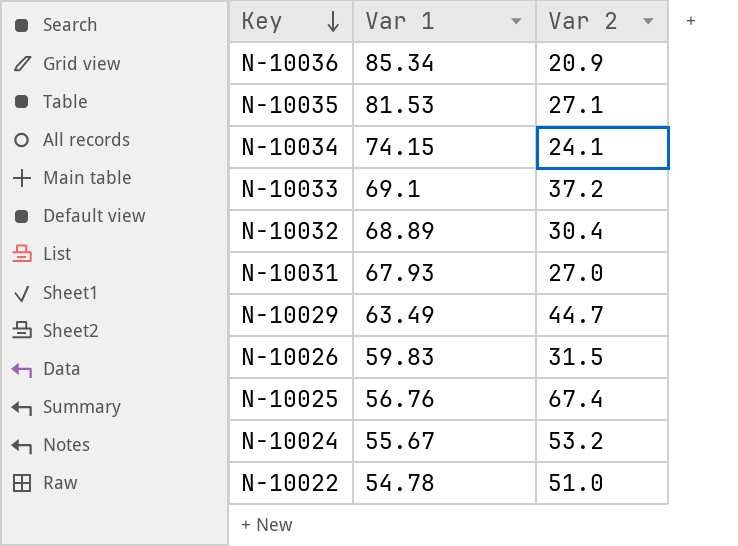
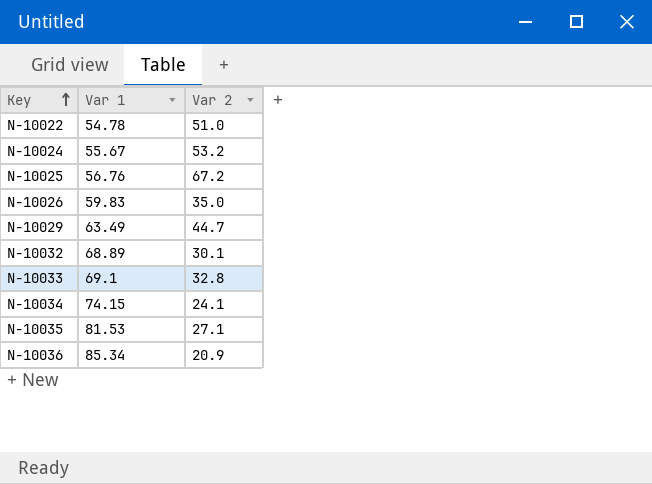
row order: Key descending -> Key ascending
row N-10031: 67.93 | 27.0 -> none
N-10025 | Var 2: 67.4 -> 67.2
N-10026 | Var 2: 31.5 -> 35.0
N-10032 | Var 2: 30.4 -> 30.1
N-10033 | Var 2: 37.2 -> 32.8

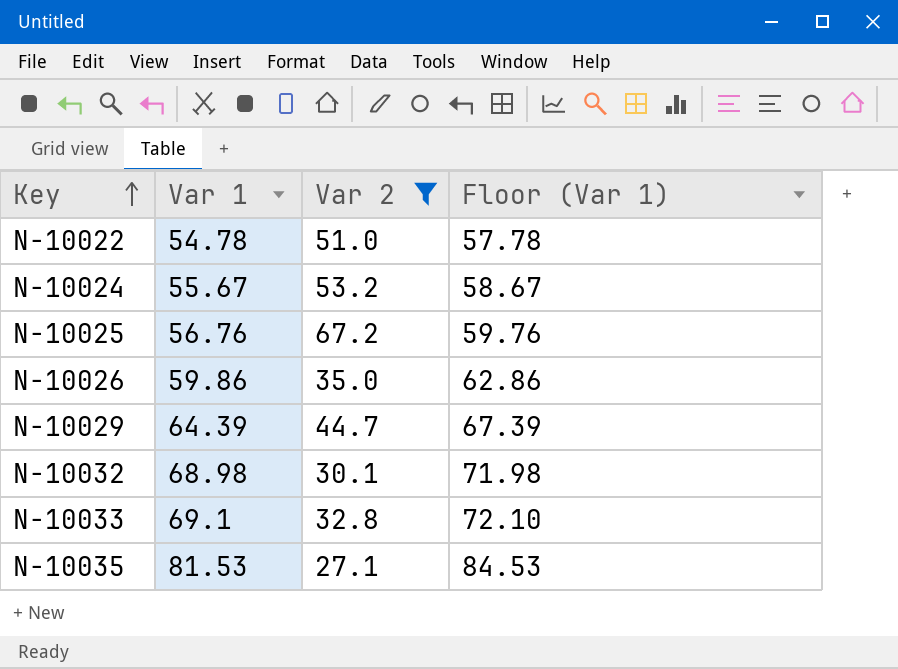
filter: none -> Var 2 >= 27.1
column Floor (Var 1) | formula: none -> [Var 1] + 3
N-10026 | Var 1: 59.83 -> 59.86
N-10029 | Var 1: 63.49 -> 64.39
N-10032 | Var 1: 68.89 -> 68.98

